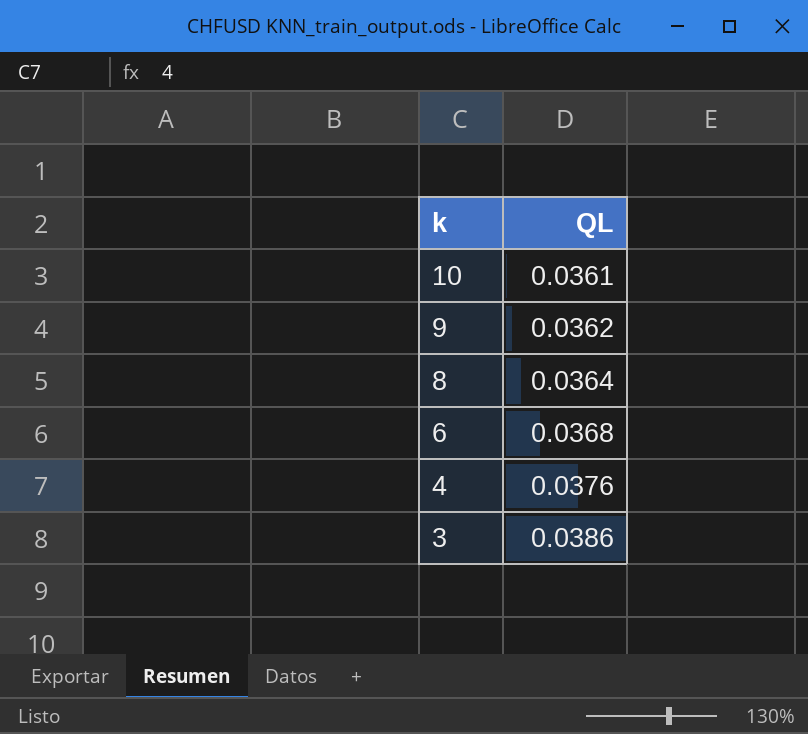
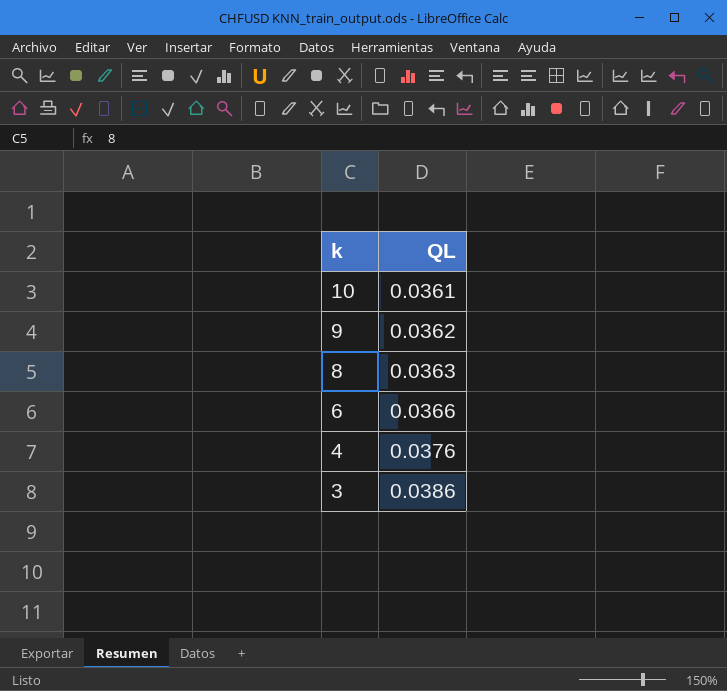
8 | QL: 0.0364 -> 0.0363
6 | QL: 0.0368 -> 0.0366

